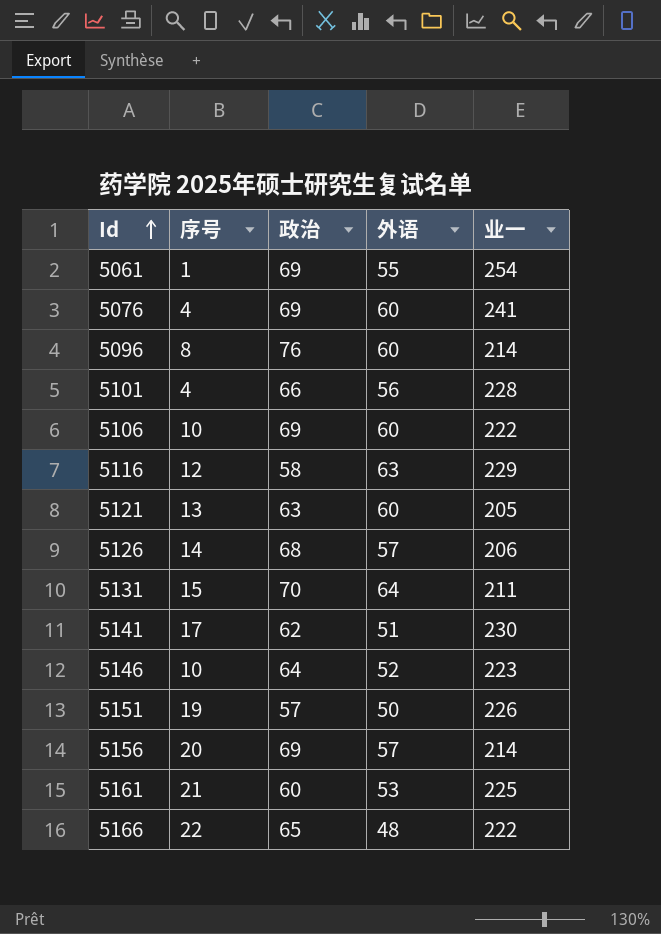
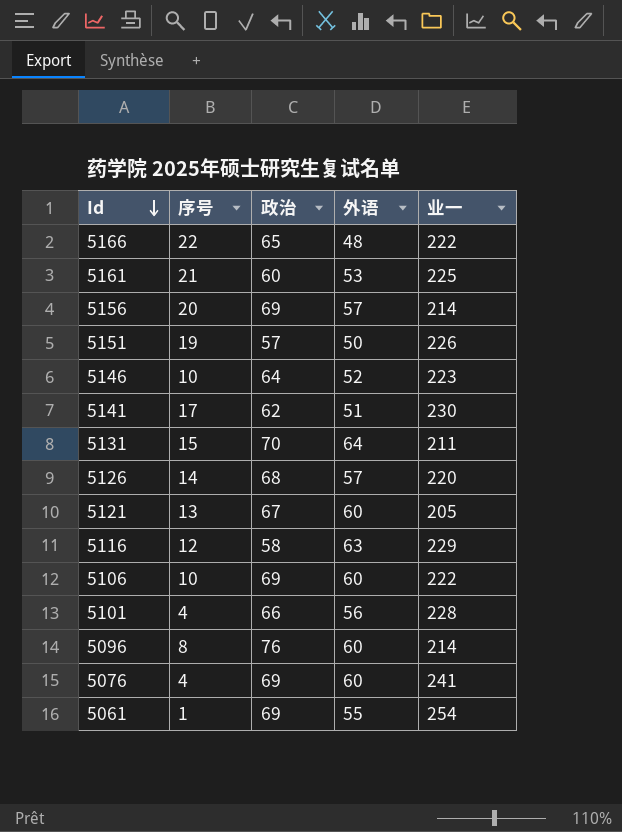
row order: Id ascending -> Id descending
5126 | 业一: 206 -> 220
5121 | 政治: 63 -> 67

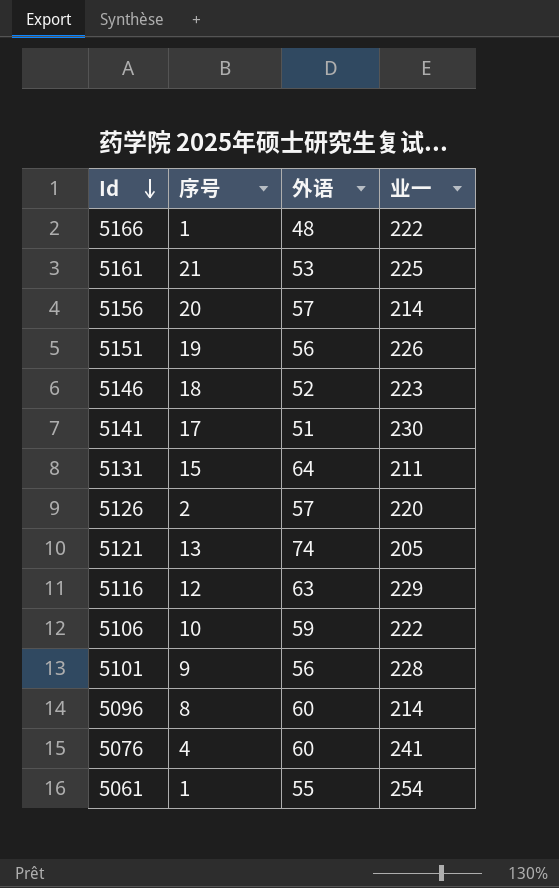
column 政治 | position: 3 -> none
5166 | 序号: 22 -> 1
5151 | 外语: 50 -> 56
5146 | 序号: 10 -> 18
5126 | 序号: 14 -> 2
5121 | 外语: 60 -> 74
5106 | 外语: 60 -> 59
5101 | 序号: 4 -> 9

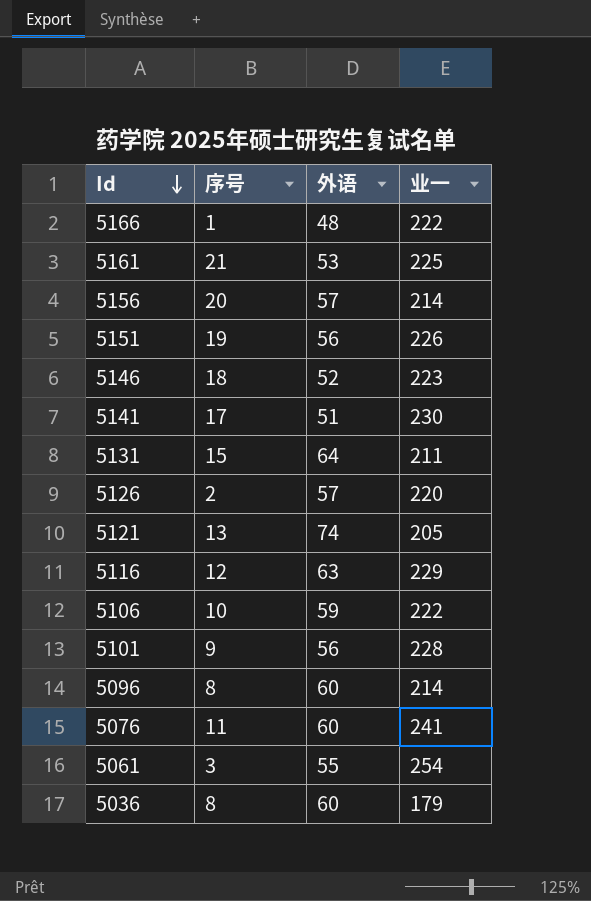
5076 | 序号: 4 -> 11
5061 | 序号: 1 -> 3
row 5036: none -> 8 | 60 | 179

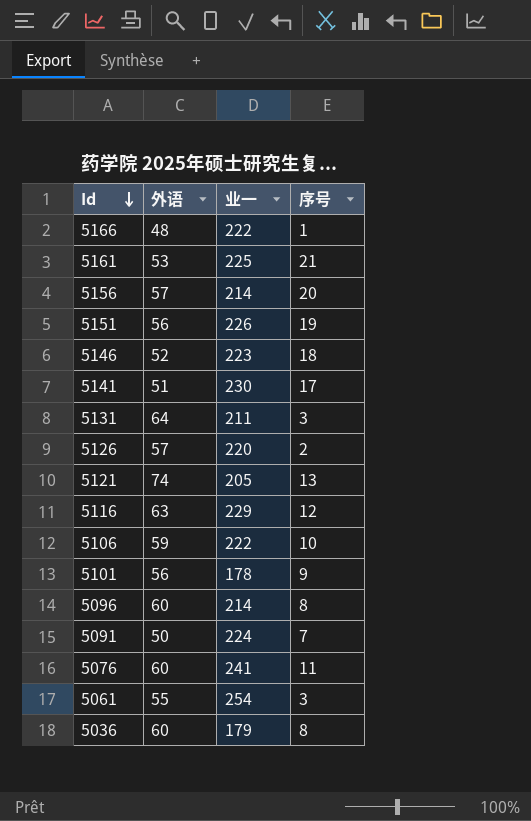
column 序号 | position: 2 -> 4
5131 | 序号: 15 -> 3
5101 | 业一: 228 -> 178
row 5091: none -> 50 | 224 | 7

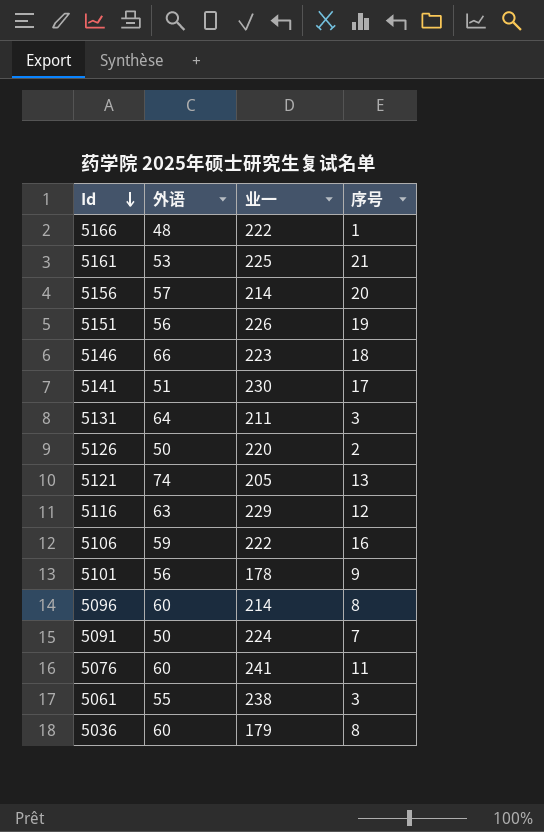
5146 | 外语: 52 -> 66
5126 | 外语: 57 -> 50
5106 | 序号: 10 -> 16
5061 | 业一: 254 -> 238

